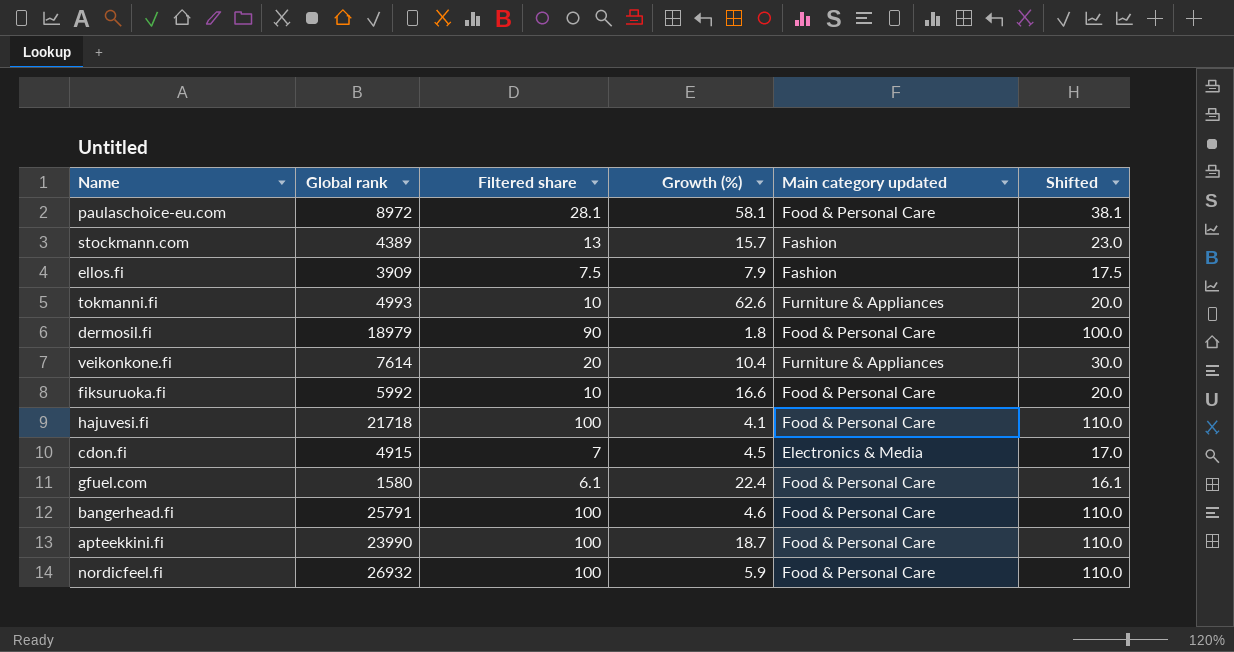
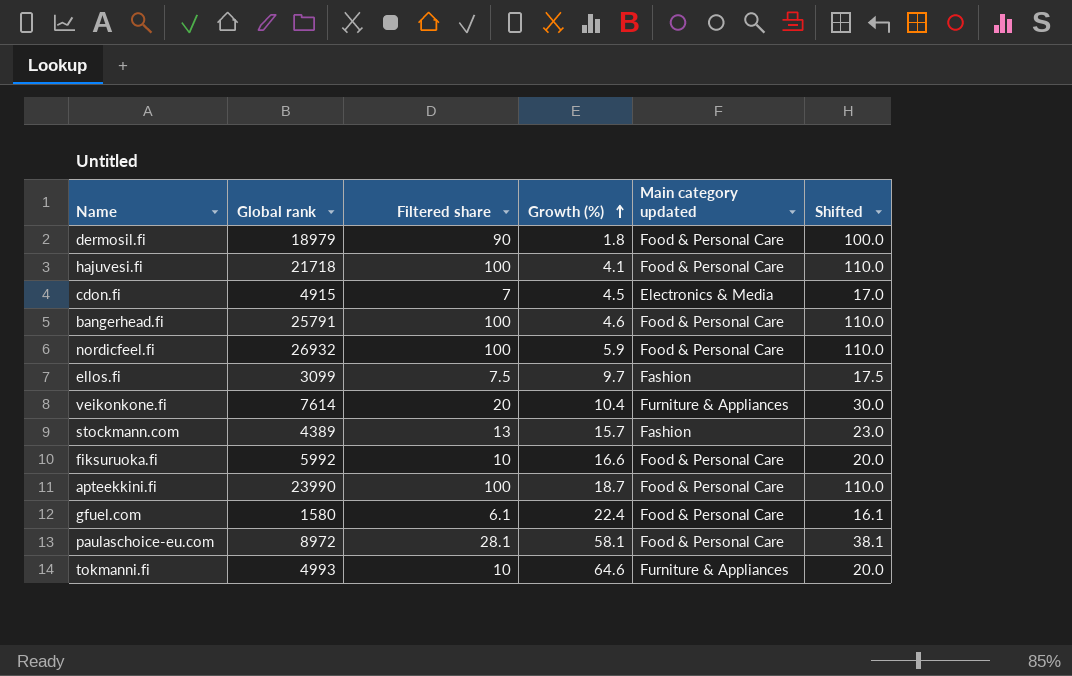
row order: none -> Growth (%) ascending
ellos.fi | Global rank: 3909 -> 3099
ellos.fi | Growth (%): 7.9 -> 9.7
tokmanni.fi | Growth (%): 62.6 -> 64.6

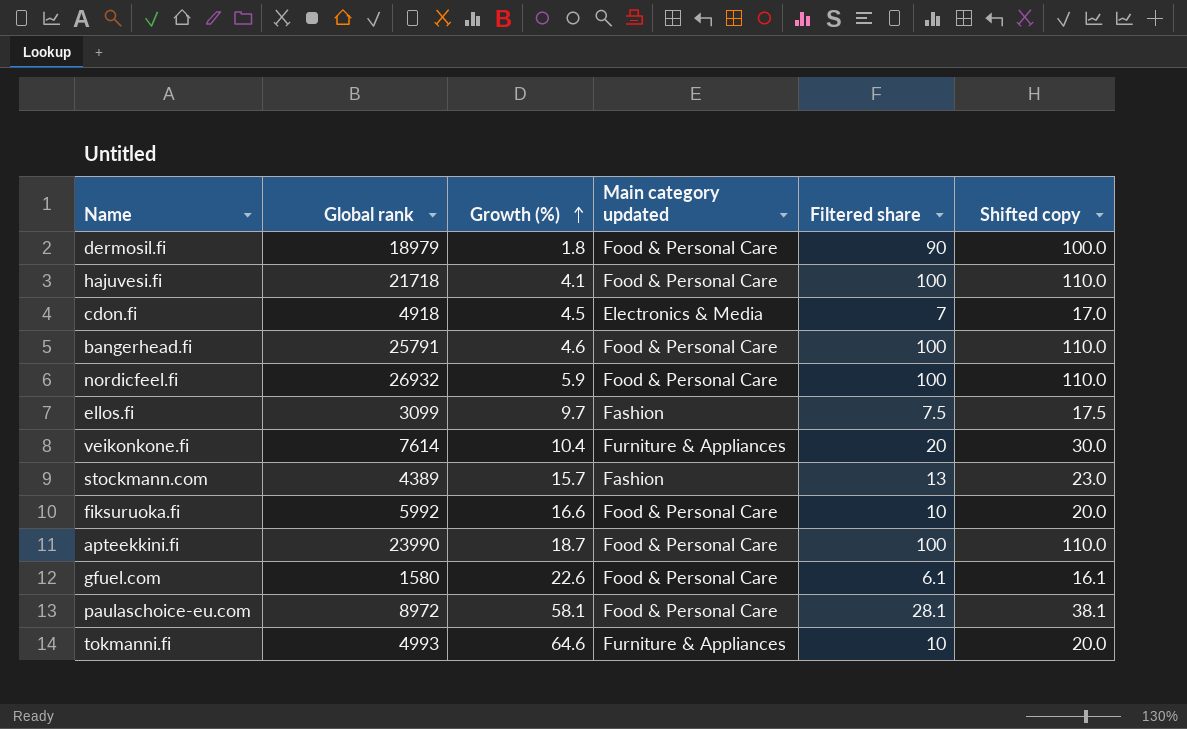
column Filtered share | position: 3 -> 5
column name: Shifted -> Shifted copy
cdon.fi | Global rank: 4915 -> 4918
gfuel.com | Growth (%): 22.4 -> 22.6

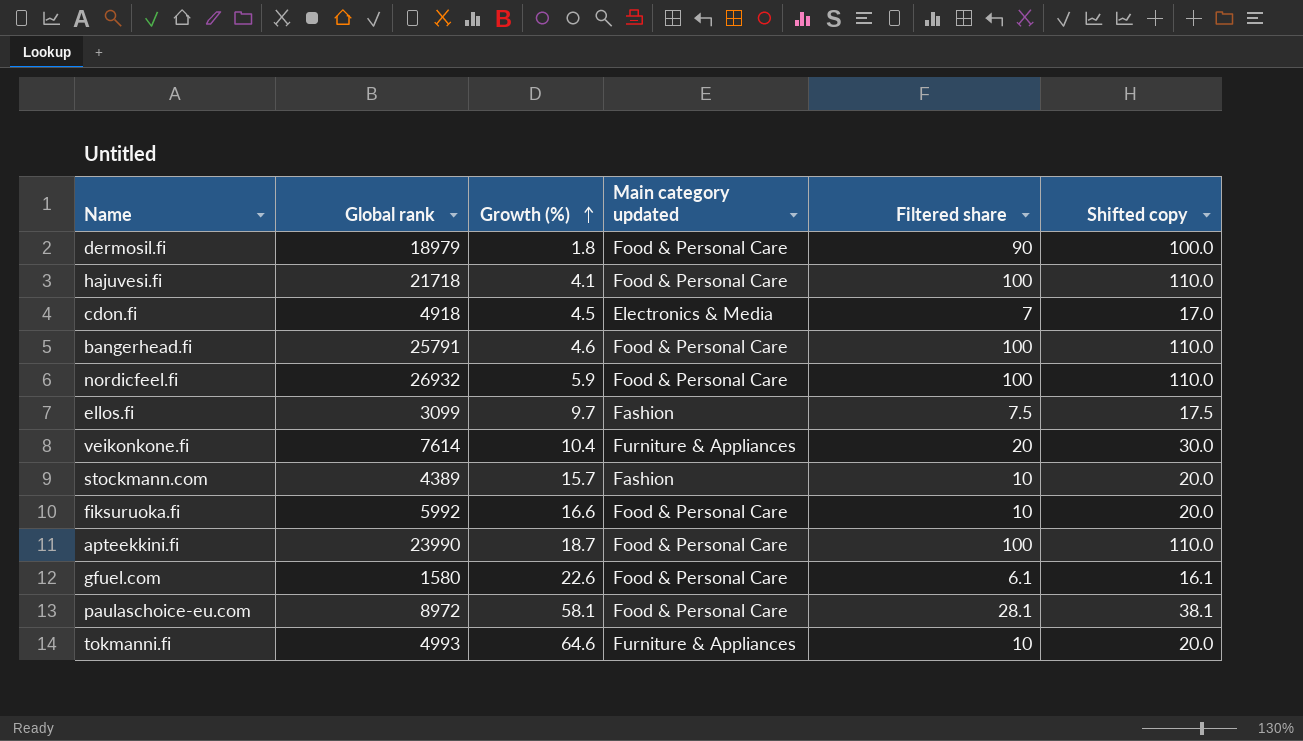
stockmann.com | Filtered share: 13 -> 10
stockmann.com | Shifted copy: 23.0 -> 20.0

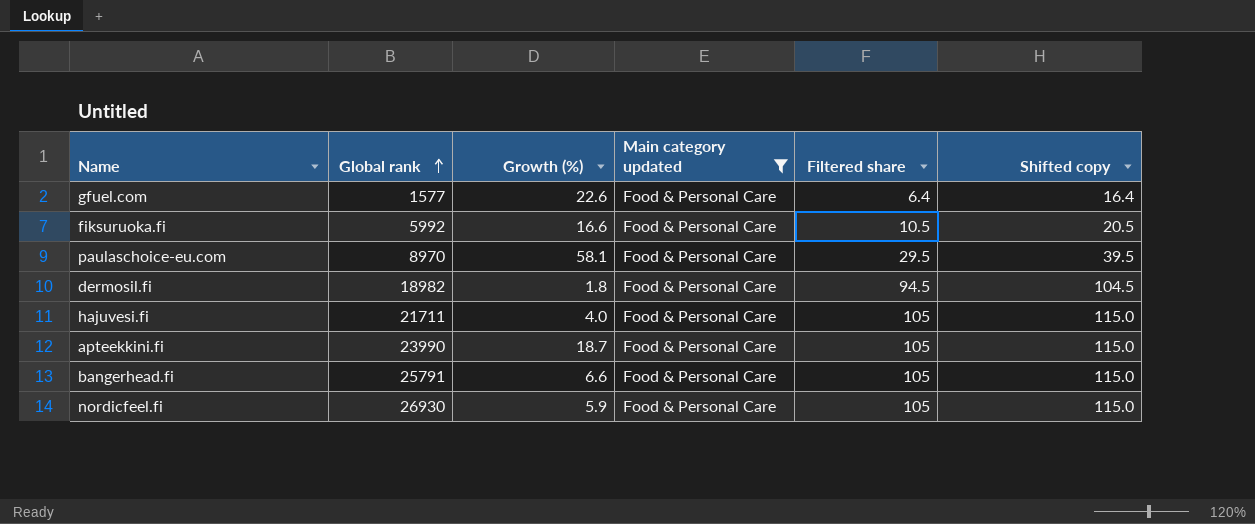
filter: none -> Main category updated = Food & Personal Care
row order: Growth (%) ascending -> Global rank ascending
gfuel.com | Global rank: 1580 -> 1577
gfuel.com | Filtered share: 6.1 -> 6.4
gfuel.com | Shifted copy: 16.1 -> 16.4
fiksuruoka.fi | Filtered share: 10 -> 10.5
fiksuruoka.fi | Shifted copy: 20.0 -> 20.5
paulaschoice-eu.com | Global rank: 8972 -> 8970
paulaschoice-eu.com | Filtered share: 28.1 -> 29.5
paulaschoice-eu.com | Shifted copy: 38.1 -> 39.5
dermosil.fi | Global rank: 18979 -> 18982
dermosil.fi | Filtered share: 90 -> 94.5
dermosil.fi | Shifted copy: 100.0 -> 104.5
hajuvesi.fi | Global rank: 21718 -> 21711
hajuvesi.fi | Growth (%): 4.1 -> 4.0
hajuvesi.fi | Filtered share: 100 -> 105
hajuvesi.fi | Shifted copy: 110.0 -> 115.0
apteekkini.fi | Filtered share: 100 -> 105
apteekkini.fi | Shifted copy: 110.0 -> 115.0
bangerhead.fi | Growth (%): 4.6 -> 6.6
bangerhead.fi | Filtered share: 100 -> 105
bangerhead.fi | Shifted copy: 110.0 -> 115.0
nordicfeel.fi | Global rank: 26932 -> 26930
nordicfeel.fi | Filtered share: 100 -> 105
nordicfeel.fi | Shifted copy: 110.0 -> 115.0

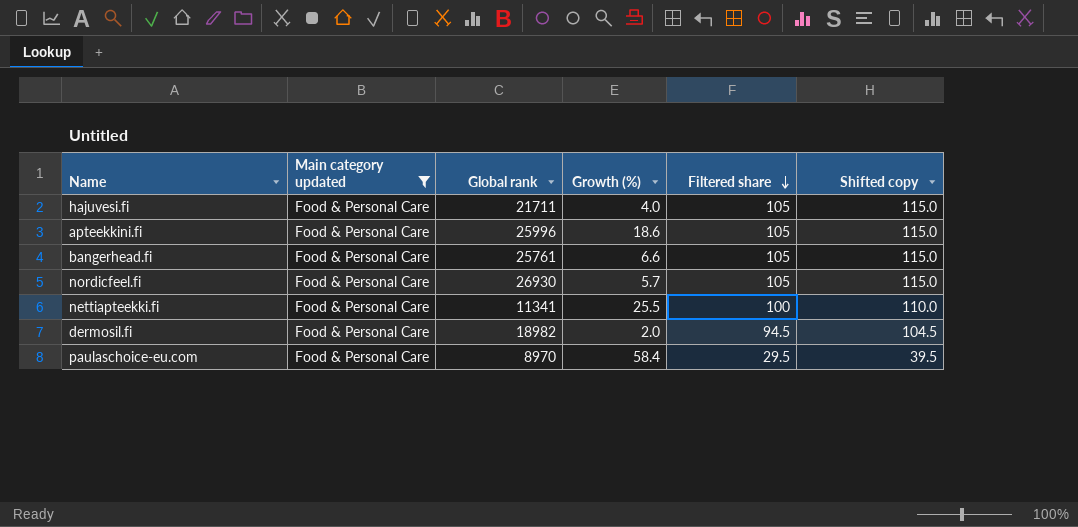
row order: Global rank ascending -> Filtered share descending
column Main category updated | position: 4 -> 2
row gfuel.com: 1577 | 22.6 | Food & Personal Care | 6.4 | 16.4 -> none
row fiksuruoka.fi: 5992 | 16.6 | Food & Personal Care | 10.5 | 20.5 -> none
apteekkini.fi | Global rank: 23990 -> 25996
apteekkini.fi | Growth (%): 18.7 -> 18.6
bangerhead.fi | Global rank: 25791 -> 25761
nordicfeel.fi | Growth (%): 5.9 -> 5.7
row nettiapteekki.fi: none -> Food & Personal Care | 11341 | 25.5 | 100 | 110.0
dermosil.fi | Growth (%): 1.8 -> 2.0
paulaschoice-eu.com | Growth (%): 58.1 -> 58.4

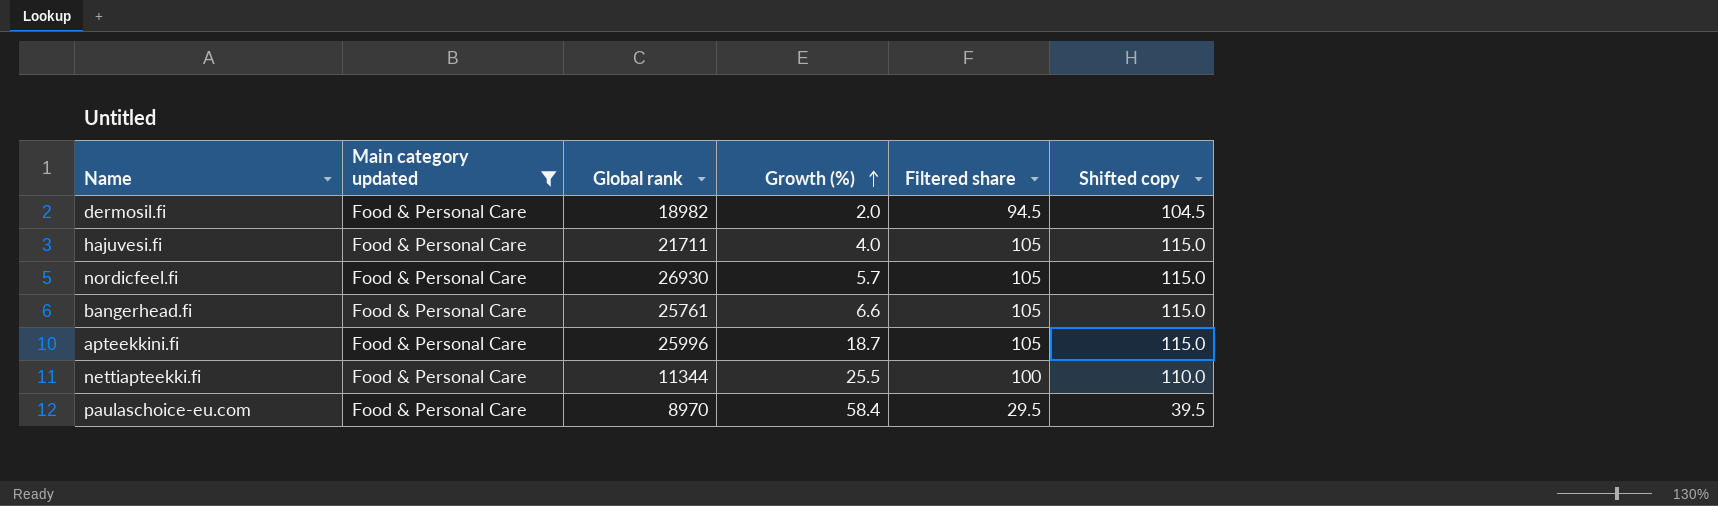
row order: Filtered share descending -> Growth (%) ascending
apteekkini.fi | Growth (%): 18.6 -> 18.7
nettiapteekki.fi | Global rank: 11341 -> 11344

